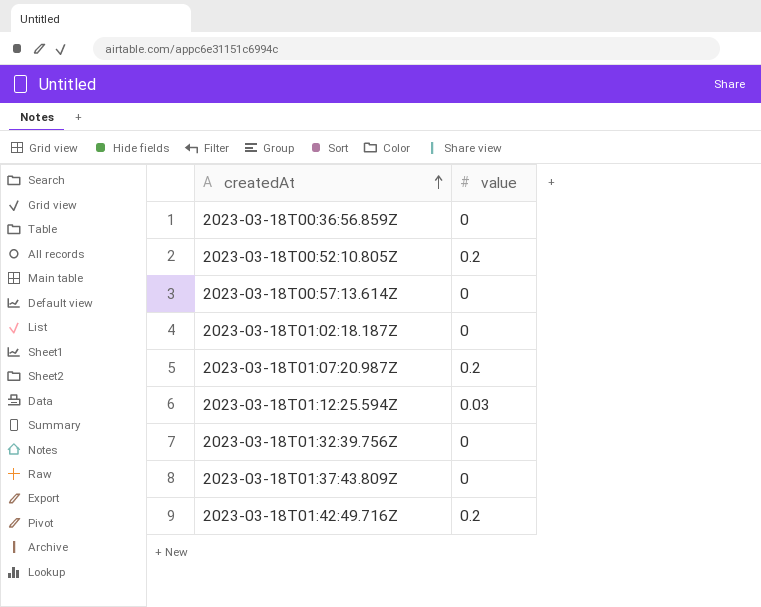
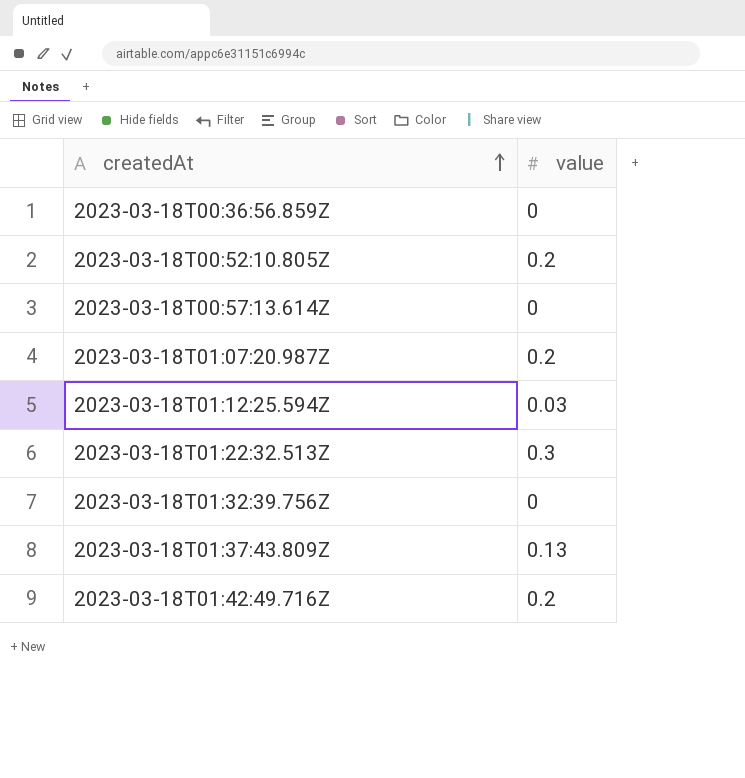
row 2023-03-18T01:02:18.187Z: 0 -> none
row 2023-03-18T01:22:32.513Z: none -> 0.3
2023-03-18T01:37:43.809Z | value: 0 -> 0.13

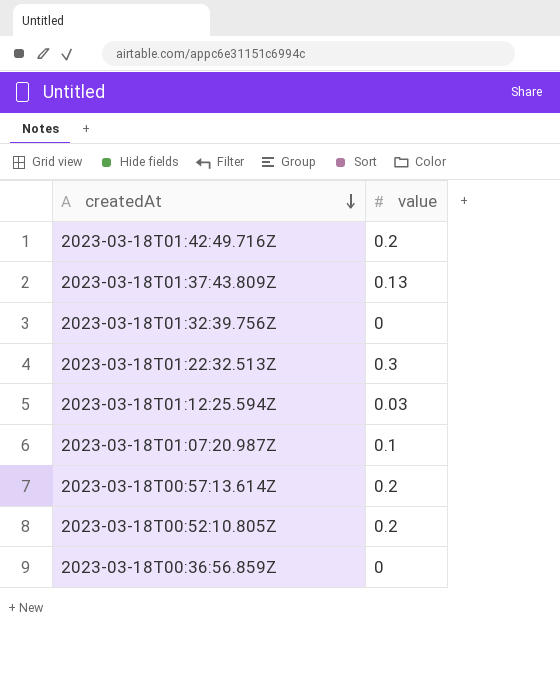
row order: createdAt ascending -> createdAt descending
2023-03-18T01:07:20.987Z | value: 0.2 -> 0.1
2023-03-18T00:57:13.614Z | value: 0 -> 0.2

